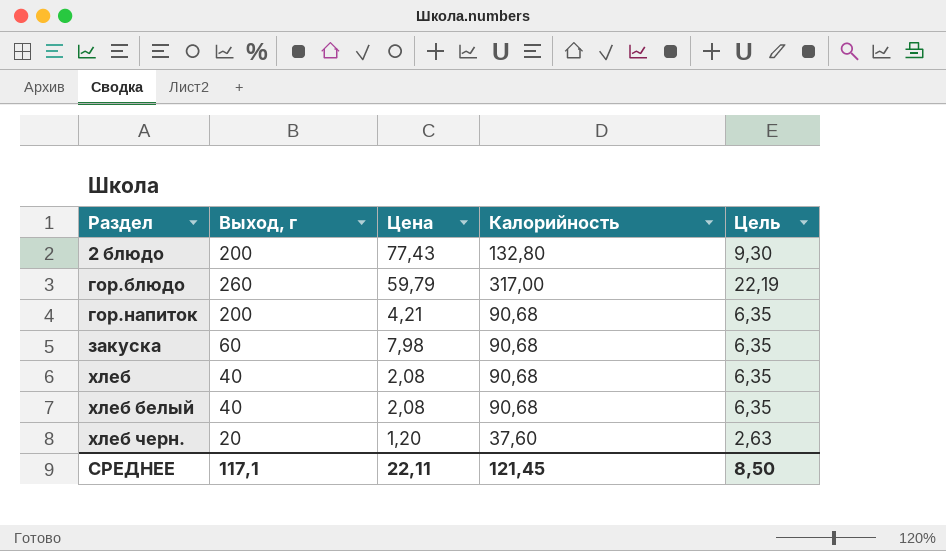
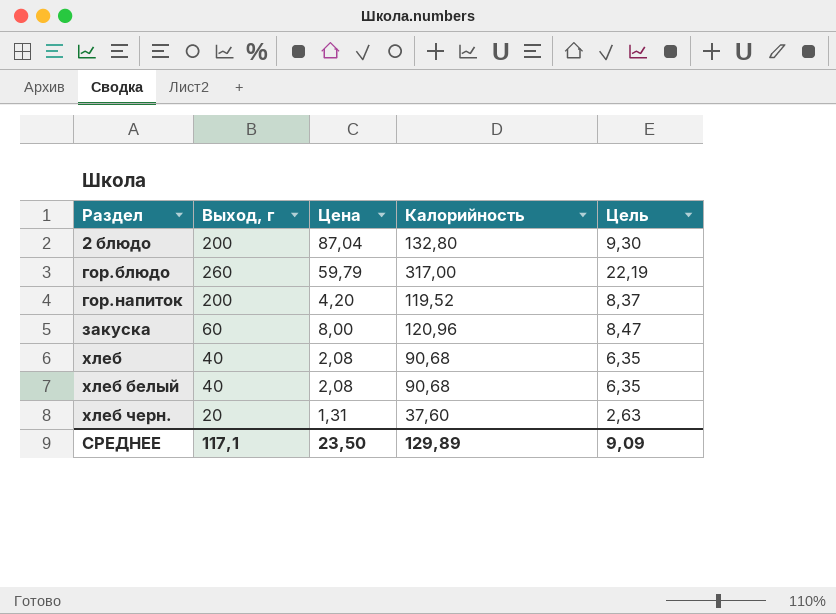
2 блюдо | Цена: 77,43 -> 87,04
гор.напиток | Цена: 4,21 -> 4,20
гор.напиток | Калорийность: 90,68 -> 119,52
гор.напиток | Цель: 6,35 -> 8,37
закуска | Цена: 7,98 -> 8,00
закуска | Калорийность: 90,68 -> 120,96
закуска | Цель: 6,35 -> 8,47
хлеб черн. | Цена: 1,20 -> 1,31
СРЕДНЕЕ | Цена: 22,11 -> 23,50
СРЕДНЕЕ | Калорийность: 121,45 -> 129,89
СРЕДНЕЕ | Цель: 8,50 -> 9,09

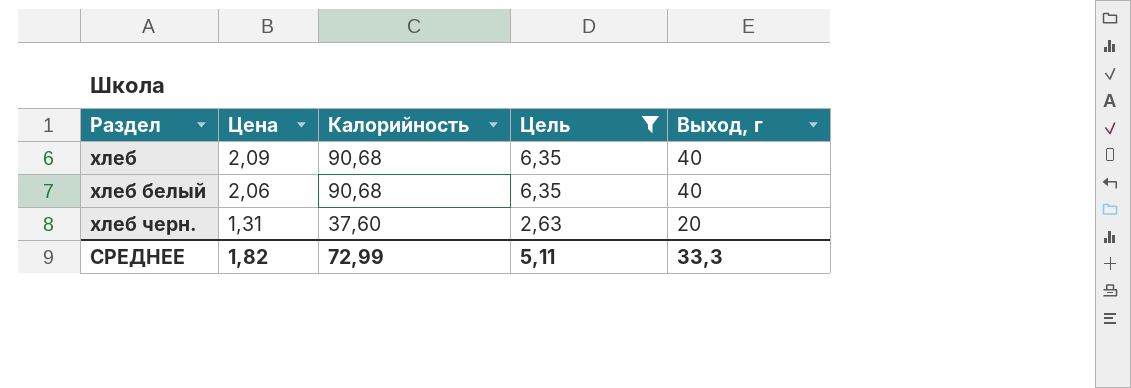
filter: none -> Цель <= 6,35
column Выход, г | position: 2 -> 5
хлеб | Цена: 2,08 -> 2,09
хлеб белый | Цена: 2,08 -> 2,06
СРЕДНЕЕ | Цена: 23,50 -> 1,82
СРЕДНЕЕ | Калорийность: 129,89 -> 72,99
СРЕДНЕЕ | Цель: 9,09 -> 5,11
СРЕДНЕЕ | Выход, г: 117,1 -> 33,3

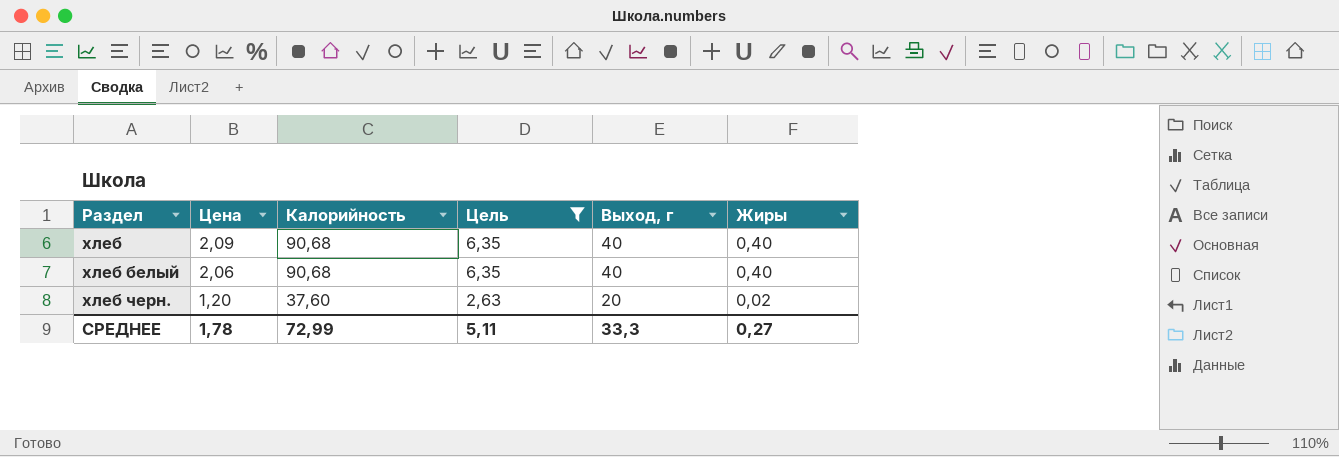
column Жиры | position: none -> 6
хлеб черн. | Цена: 1,31 -> 1,20
СРЕДНЕЕ | Цена: 1,82 -> 1,78

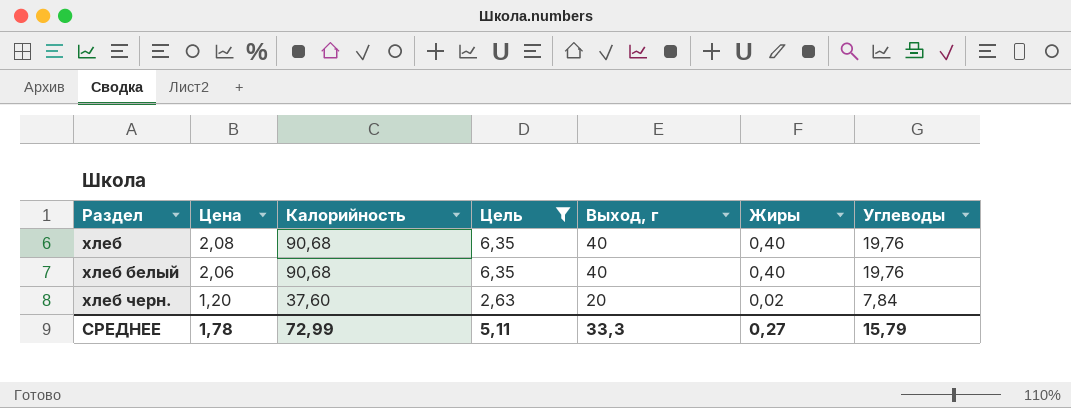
column Углеводы | position: none -> 7
хлеб | Цена: 2,09 -> 2,08

